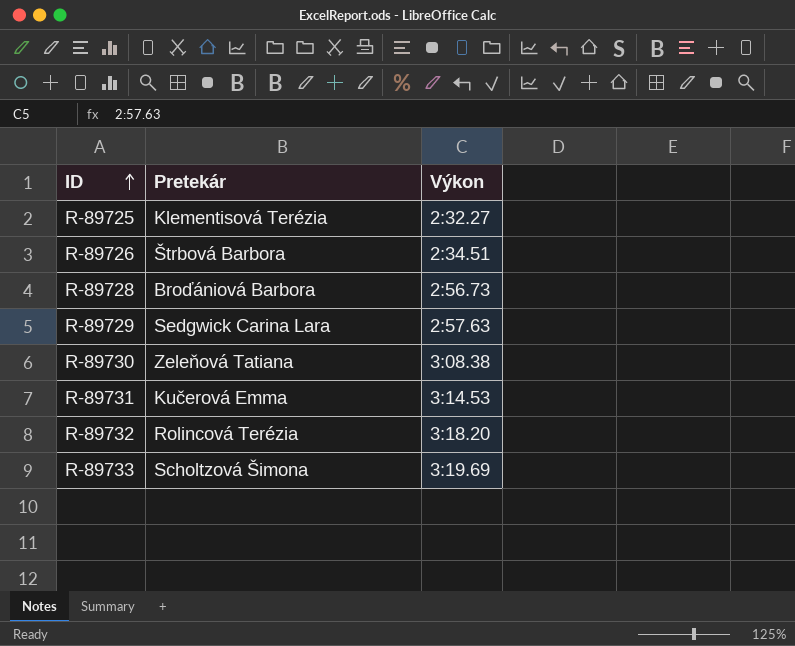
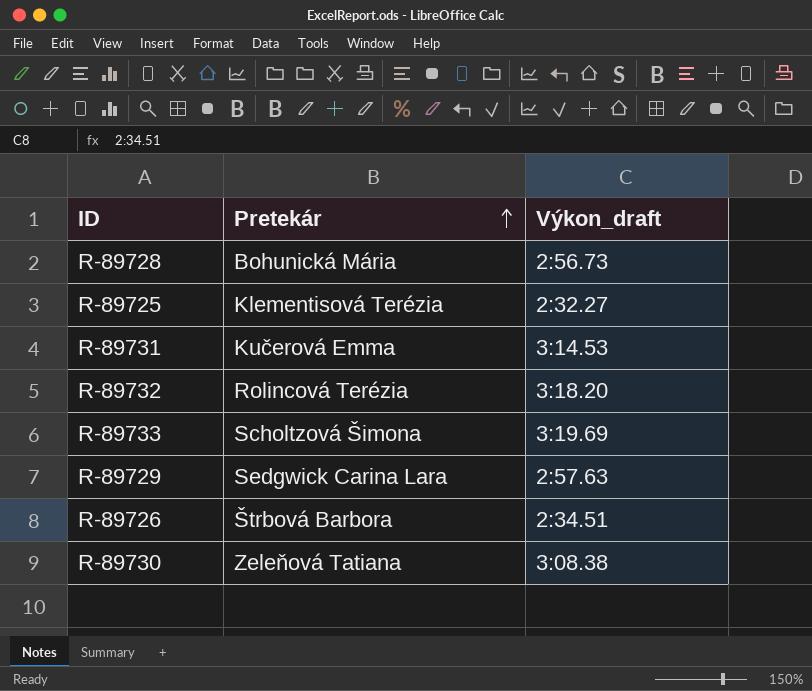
row order: ID ascending -> Pretekár ascending
column name: Výkon -> Výkon_draft
R-89728 | Pretekár: Broďániová Barbora -> Bohunická Mária

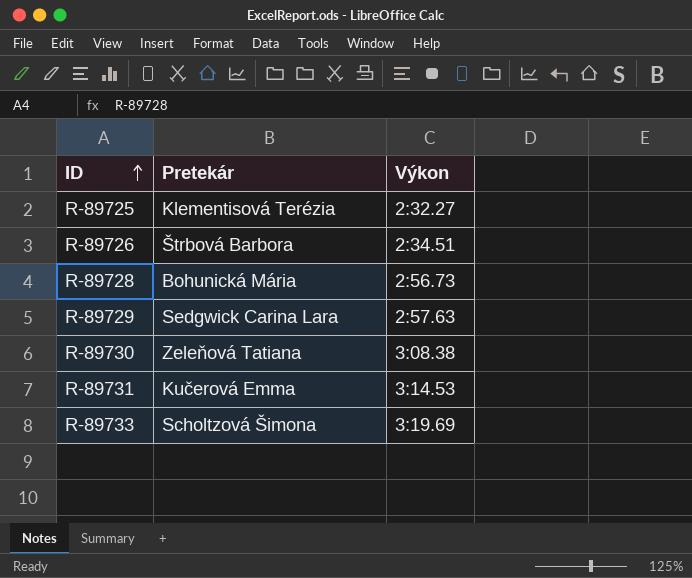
row order: Pretekár ascending -> ID ascending
column name: Výkon_draft -> Výkon
row R-89732: Rolincová Terézia | 3:18.20 -> none

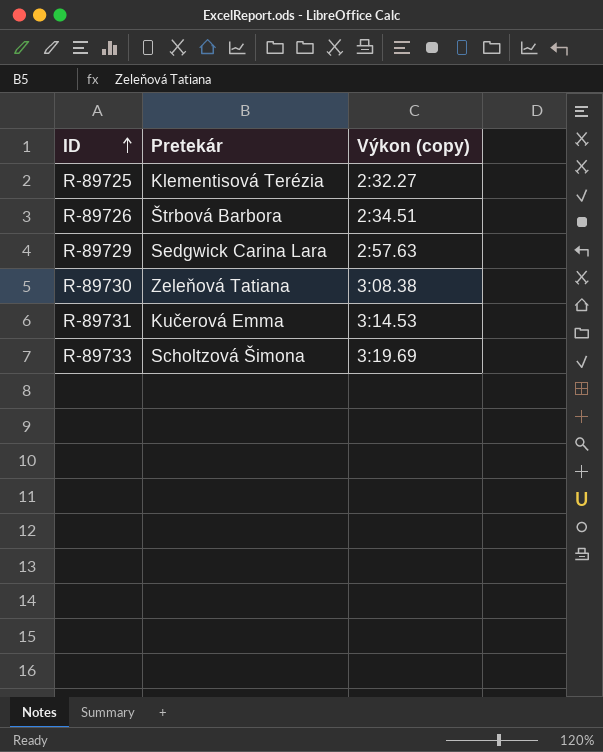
column name: Výkon -> Výkon (copy)
row R-89728: Bohunická Mária | 2:56.73 -> none

